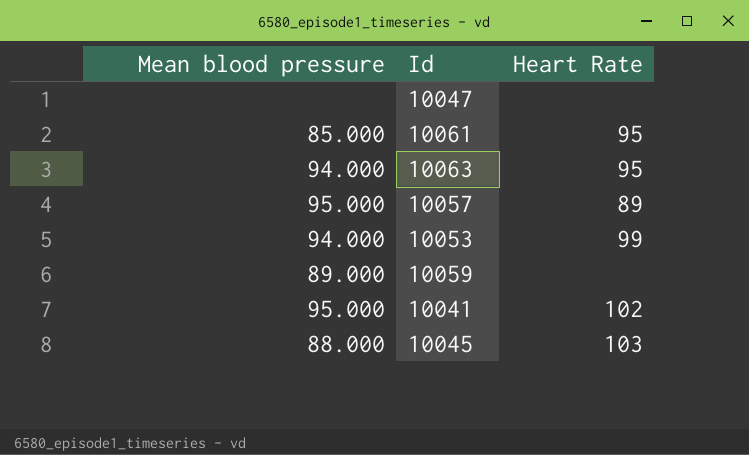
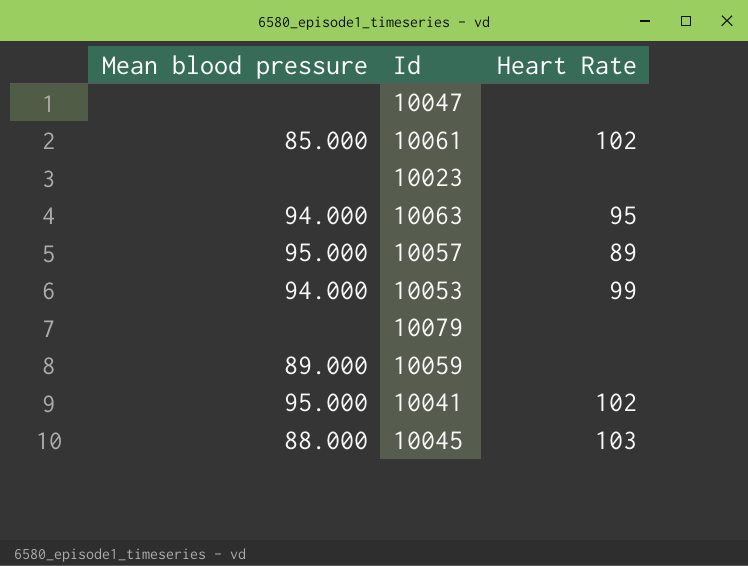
10061 | Heart Rate: 95 -> 102
row 10023: none -> none | none
row 10079: none -> none | none

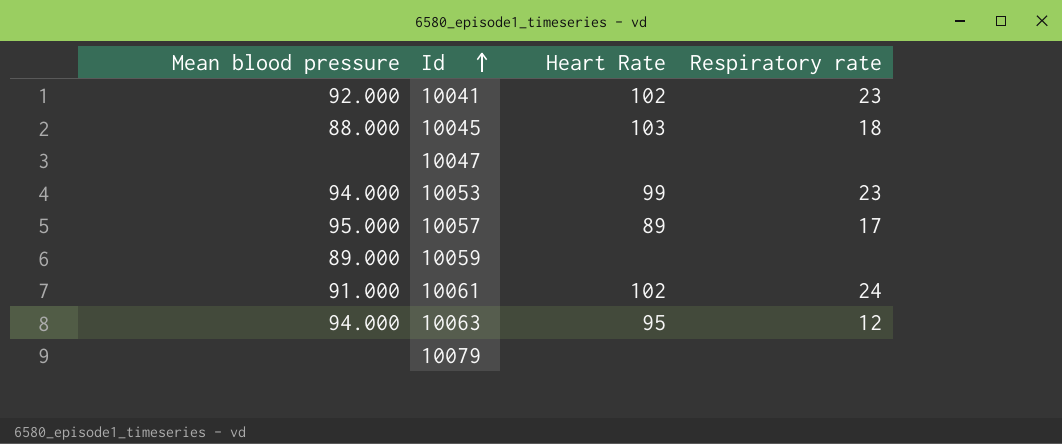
row order: none -> Id ascending
column Respiratory rate | position: none -> 4
row 10023: none | none -> none
10041 | Mean blood pressure: 95.000 -> 92.000
10061 | Mean blood pressure: 85.000 -> 91.000

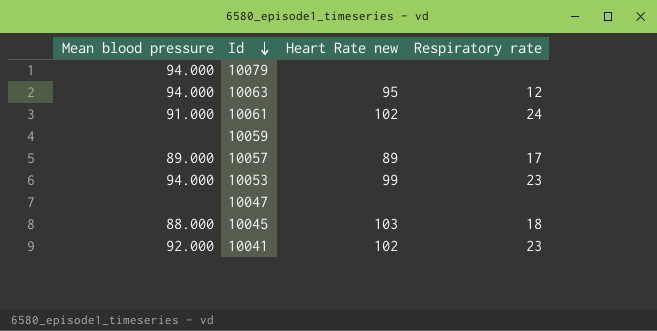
row order: Id ascending -> Id descending
column name: Heart Rate -> Heart Rate new
10079 | Mean blood pressure: none -> 94.000
10059 | Mean blood pressure: 89.000 -> none
10057 | Mean blood pressure: 95.000 -> 89.000

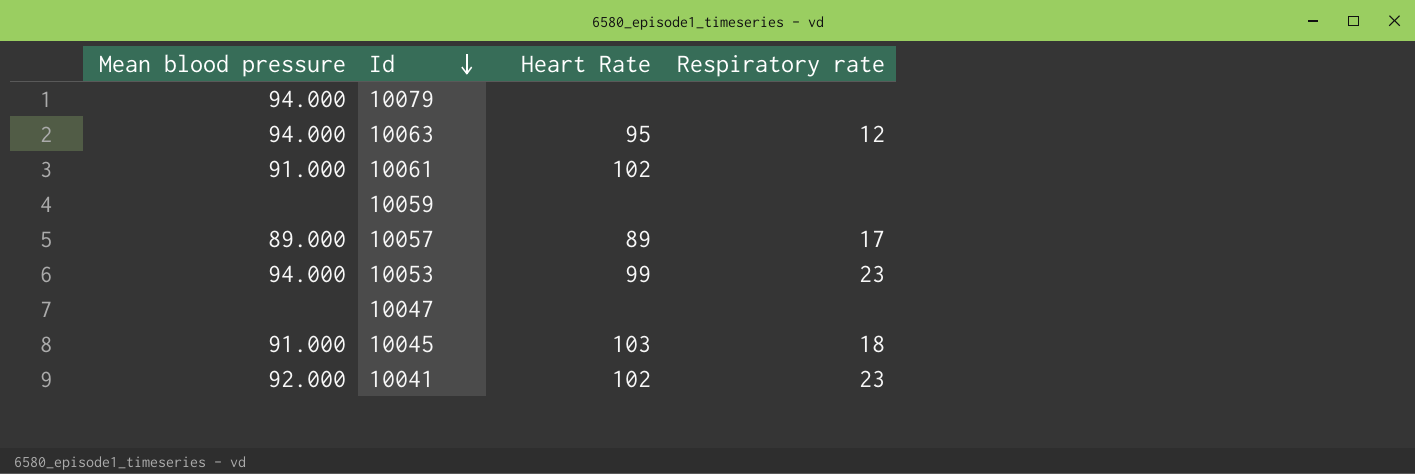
column name: Heart Rate new -> Heart Rate
10061 | Respiratory rate: 24 -> none
10045 | Mean blood pressure: 88.000 -> 91.000

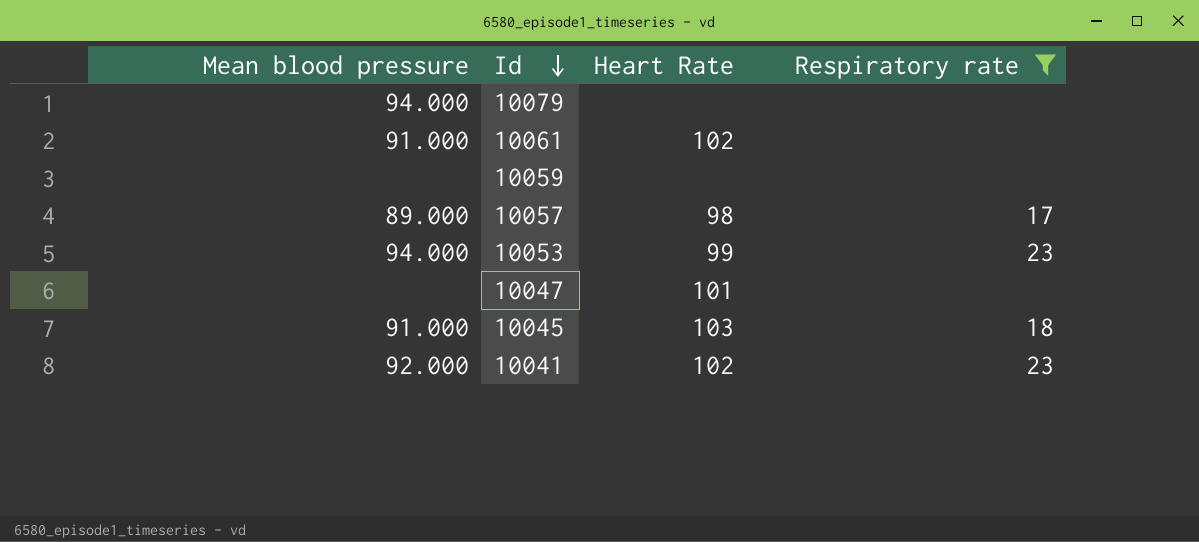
filter: none -> Respiratory rate != 12
10057 | Heart Rate: 89 -> 98
10047 | Heart Rate: none -> 101

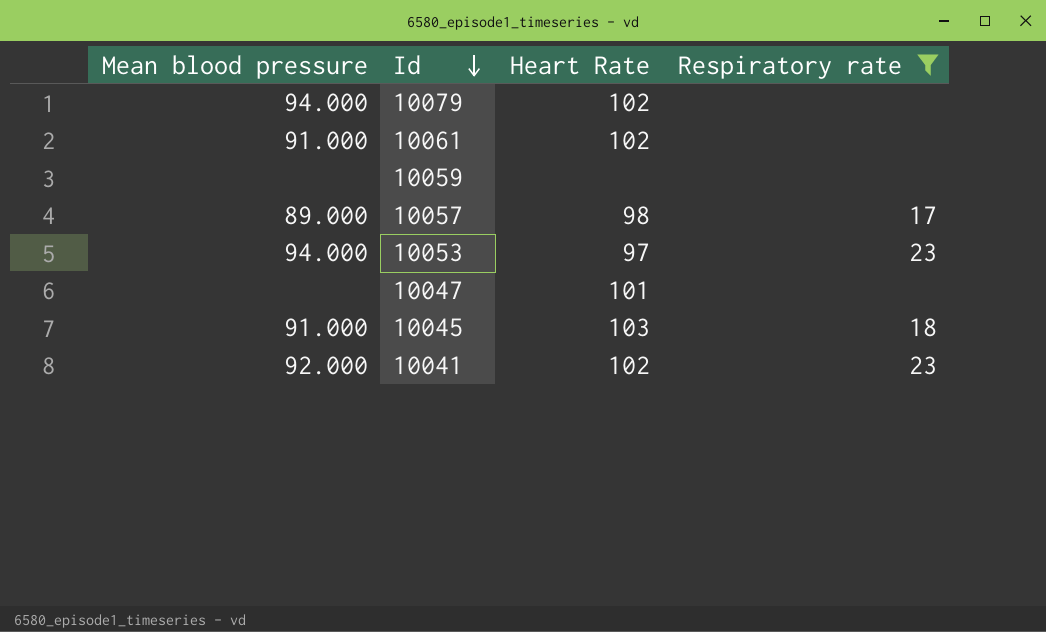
10079 | Heart Rate: none -> 102
10053 | Heart Rate: 99 -> 97

